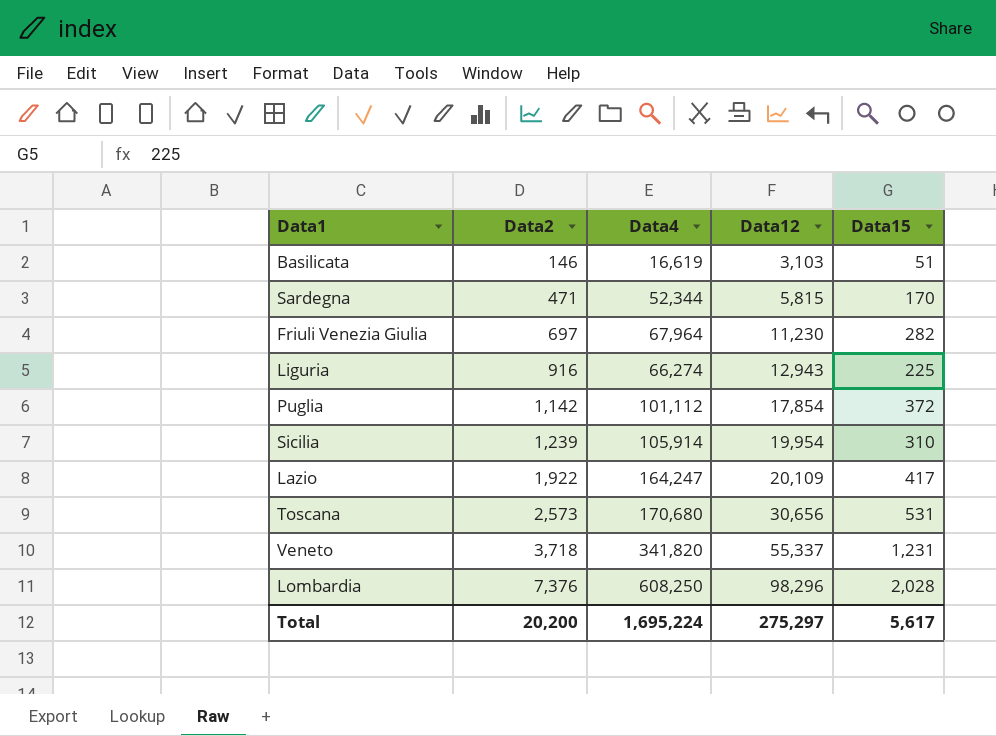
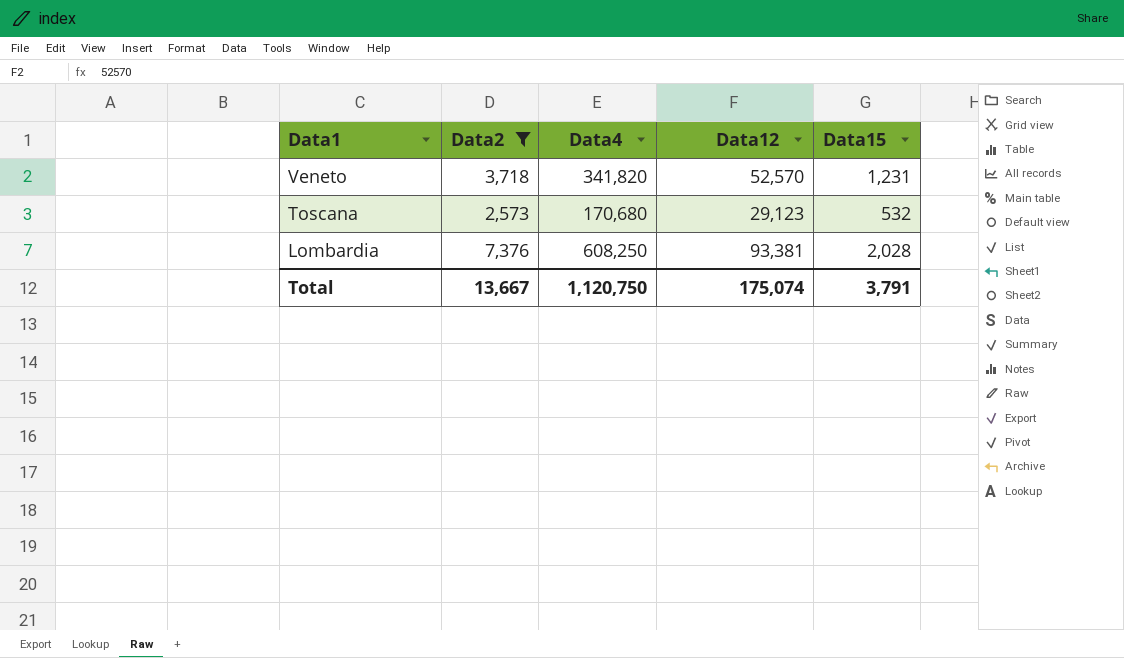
filter: none -> Data2 >= 2,573
row order: Data2 ascending -> Data1 descending
Veneto | Data12: 55,337 -> 52,570
Toscana | Data12: 30,656 -> 29,123
Toscana | Data15: 531 -> 532
Lombardia | Data12: 98,296 -> 93,381
Total | Data2: 20,200 -> 13,667
Total | Data4: 1,695,224 -> 1,120,750
Total | Data12: 275,297 -> 175,074
Total | Data15: 5,617 -> 3,791

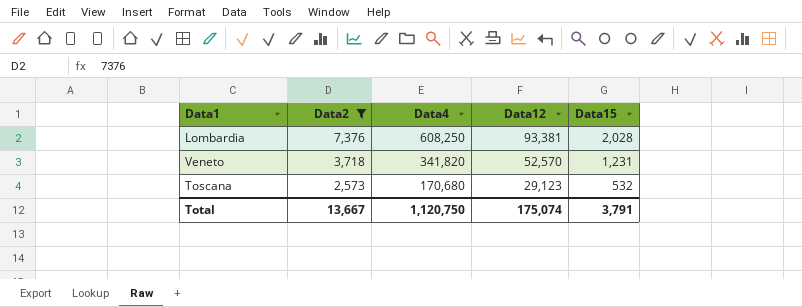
row order: Data1 descending -> Data2 descending

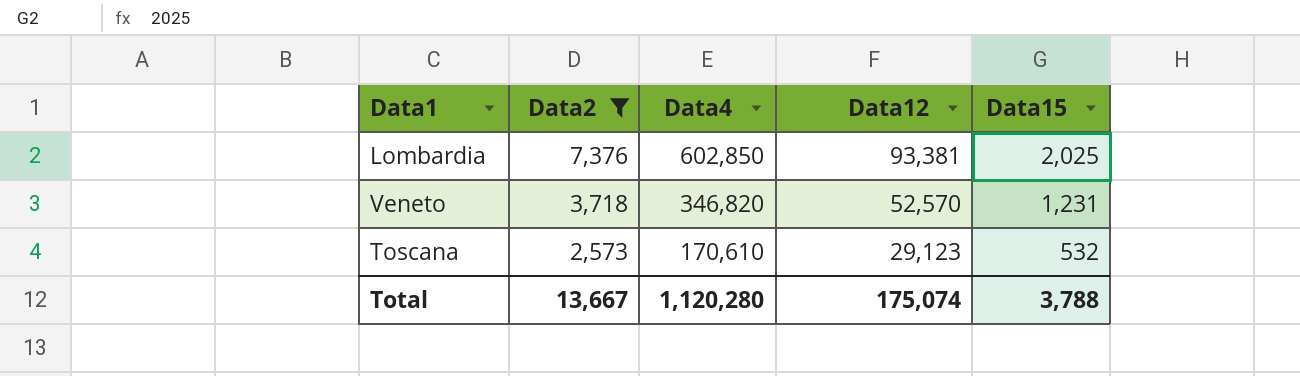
Lombardia | Data4: 608,250 -> 602,850
Lombardia | Data15: 2,028 -> 2,025
Veneto | Data4: 341,820 -> 346,820
Toscana | Data4: 170,680 -> 170,610
Total | Data4: 1,120,750 -> 1,120,280
Total | Data15: 3,791 -> 3,788

